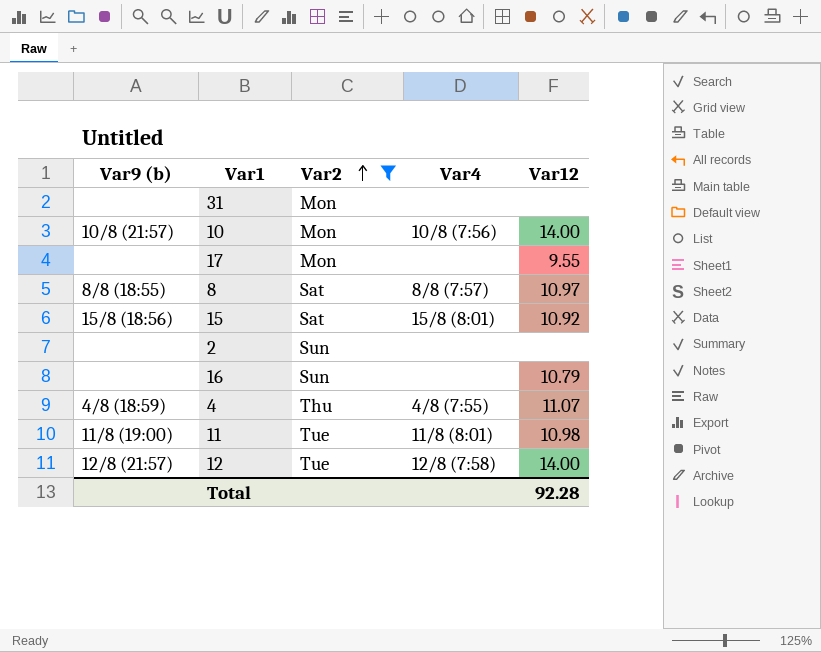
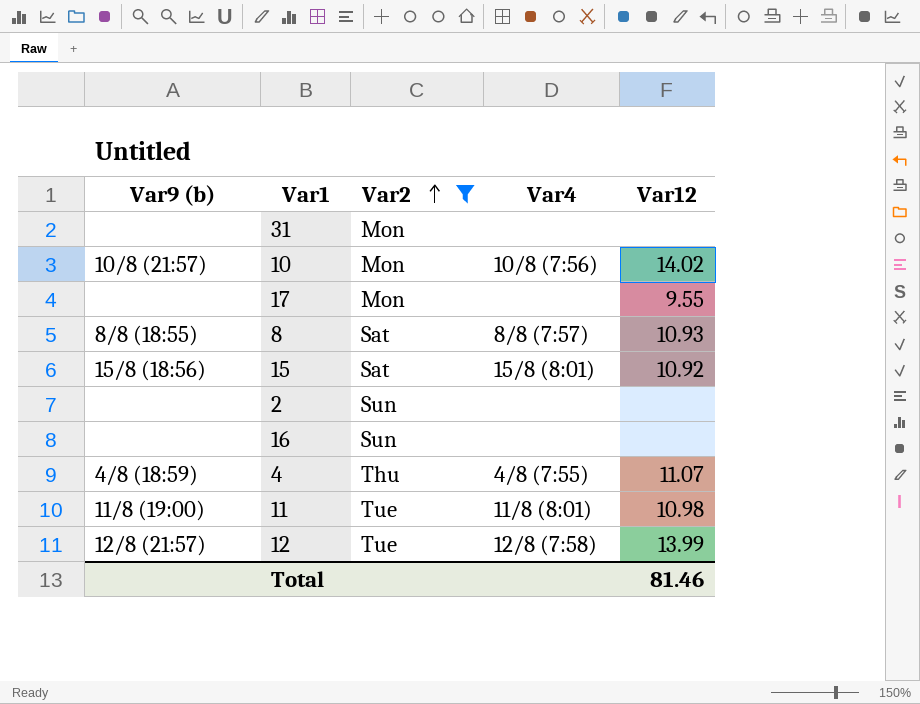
10 | Var12: 14.00 -> 14.02
8 | Var12: 10.97 -> 10.93
16 | Var12: 10.79 -> none
12 | Var12: 14.00 -> 13.99
Total | Var12: 92.28 -> 81.46

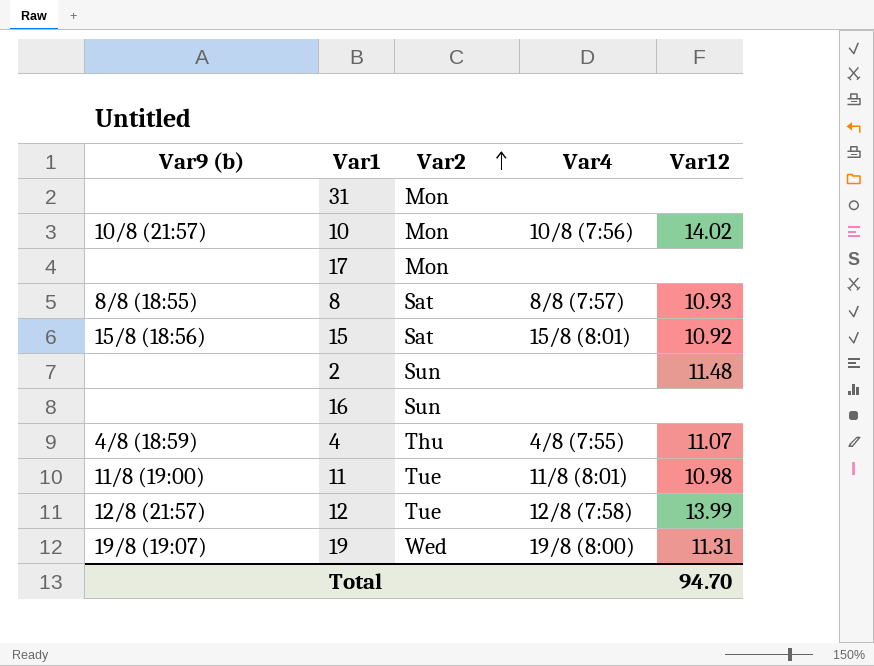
filter: Var2 != Wed -> none
17 | Var12: 9.55 -> none
2 | Var12: none -> 11.48
Total | Var12: 81.46 -> 94.70

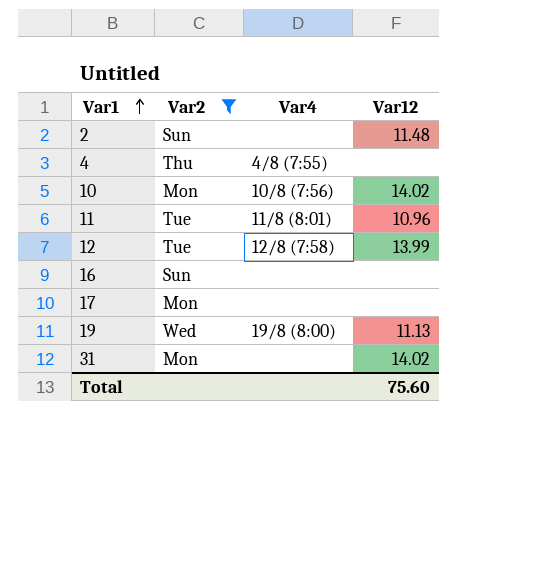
filter: none -> Var2 != Sat
row order: Var2 ascending -> Var1 ascending
column Var9 (b) | position: 1 -> none
4 | Var12: 11.07 -> none
11 | Var12: 10.98 -> 10.96
19 | Var12: 11.31 -> 11.13
31 | Var12: none -> 14.02
Total | Var12: 94.70 -> 75.60

